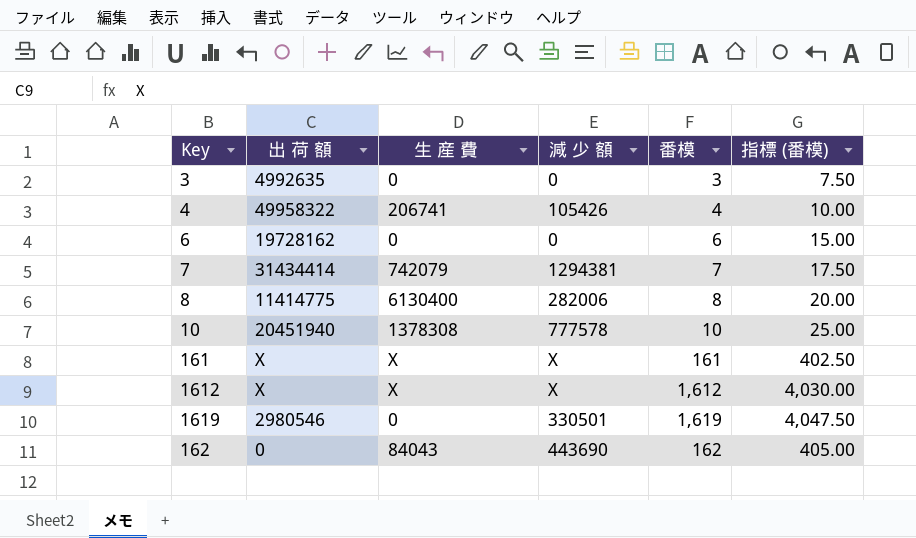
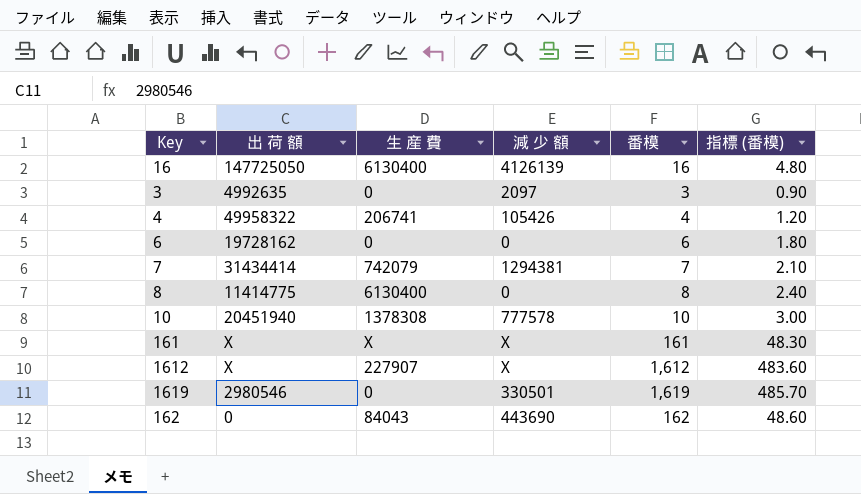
column 指標 (番模) | formula: [番模] * 2.5 -> [番模] * 0.3
row 16: none -> 147725050 | 6130400 | 4126139 | 16 | 4.80
3 | 減 少 額: 0 -> 2097
8 | 減 少 額: 282006 -> 0
1612 | 生 産 費: X -> 227907

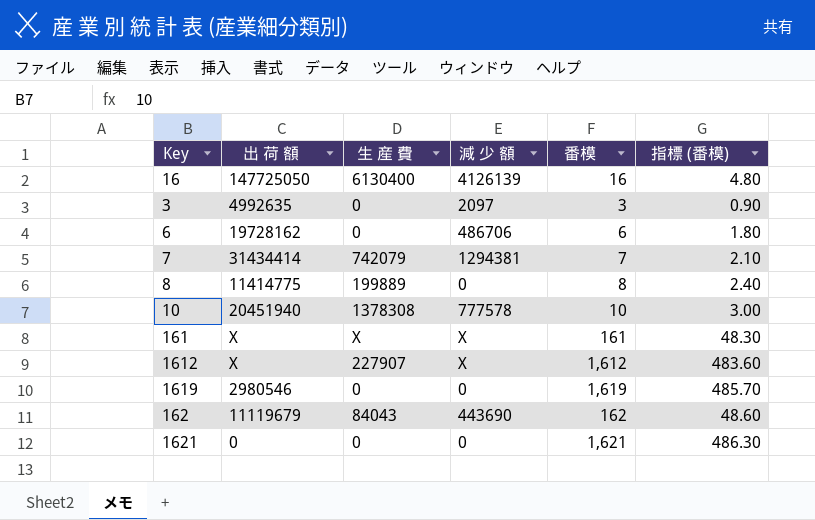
row 4: 49958322 | 206741 | 105426 | 4 | 1.20 -> none
6 | 減 少 額: 0 -> 486706
8 | 生 産 費: 6130400 -> 199889
1619 | 減 少 額: 330501 -> 0
162 | 出 荷 額: 0 -> 11119679
row 1621: none -> 0 | 0 | 0 | 1,621 | 486.30

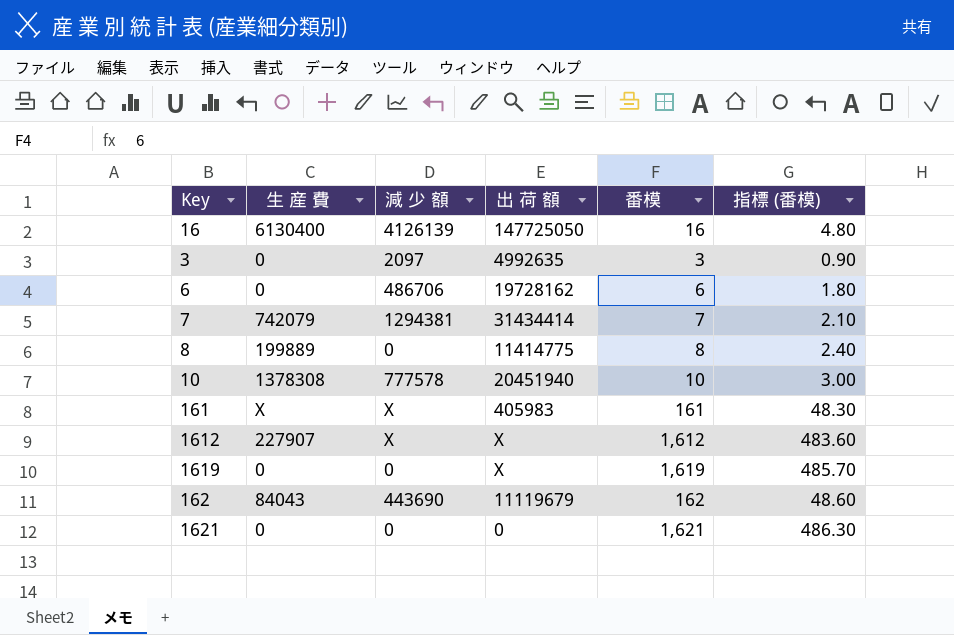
column 出 荷 額 | position: 2 -> 4
161 | 出 荷 額: X -> 405983
1619 | 出 荷 額: 2980546 -> X

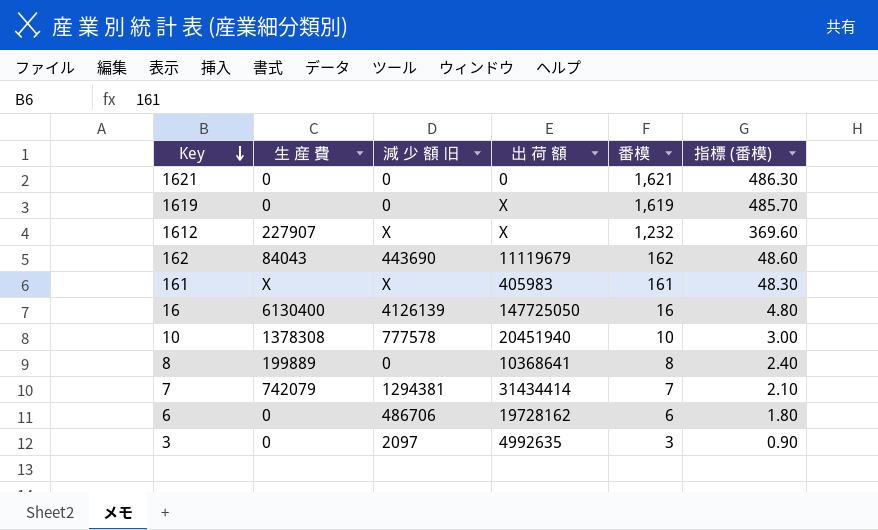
row order: none -> Key descending
column name: 減 少 額 -> 減 少 額 旧
1612 | 番模: 1,612 -> 1,232
1612 | 指標 (番模): 483.60 -> 369.60
8 | 出 荷 額: 11414775 -> 10368641

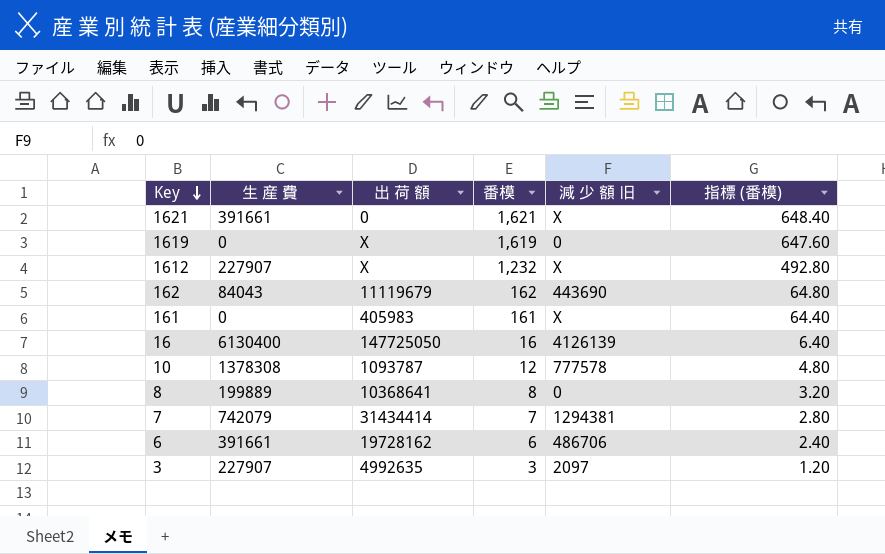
column 減 少 額 旧 | position: 3 -> 5
column 指標 (番模) | formula: [番模] * 0.3 -> [番模] * 0.4
1621 | 生 産 費: 0 -> 391661
1621 | 減 少 額 旧: 0 -> X
161 | 生 産 費: X -> 0
10 | 出 荷 額: 20451940 -> 1093787
10 | 番模: 10 -> 12
6 | 生 産 費: 0 -> 391661
3 | 生 産 費: 0 -> 227907

